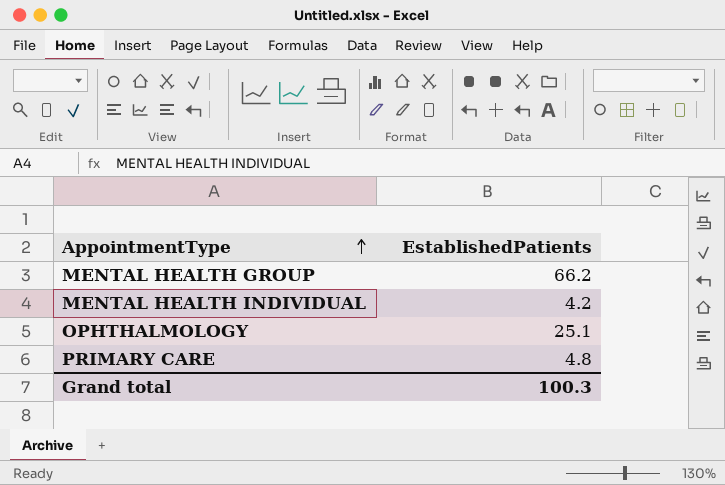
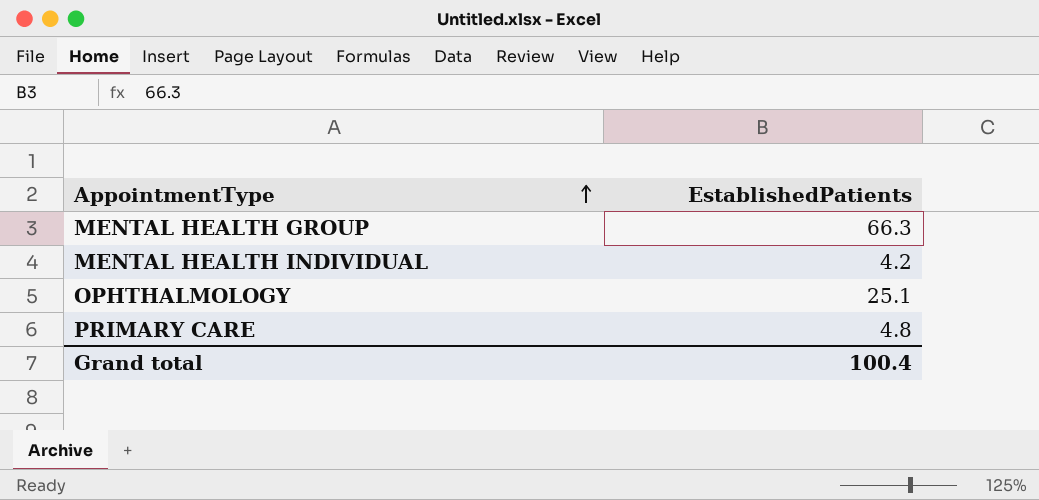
MENTAL HEALTH GROUP | EstablishedPatients: 66.2 -> 66.3
Grand total | EstablishedPatients: 100.3 -> 100.4

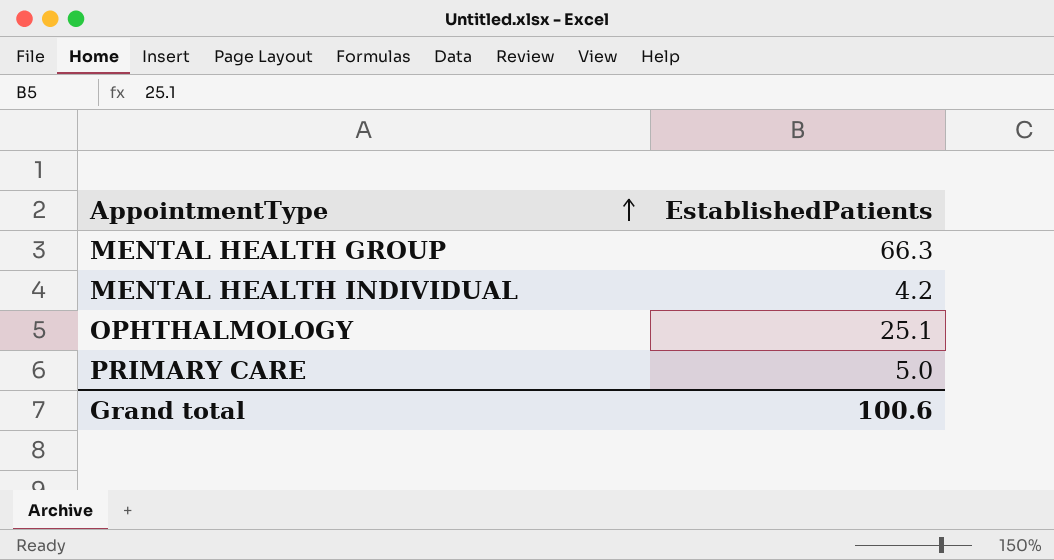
PRIMARY CARE | EstablishedPatients: 4.8 -> 5.0
Grand total | EstablishedPatients: 100.4 -> 100.6

